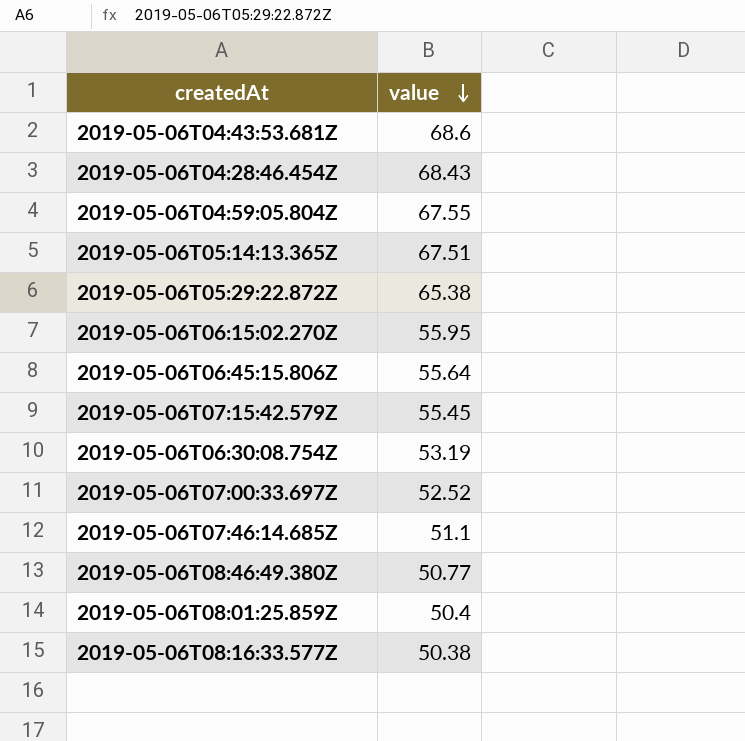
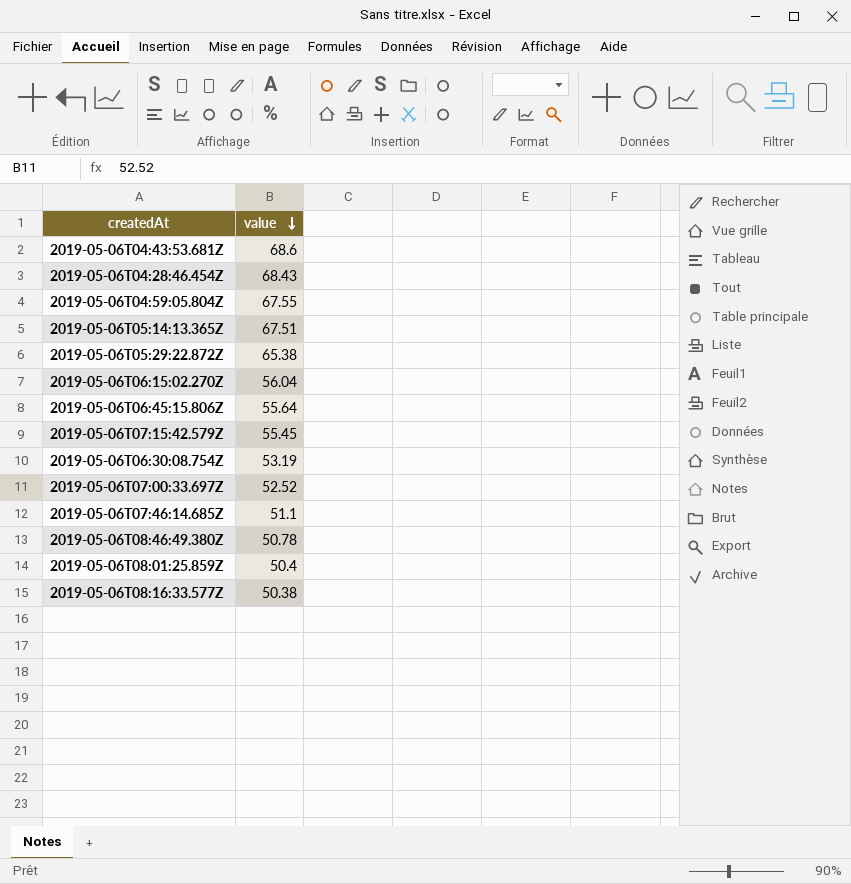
2019-05-06T06:15:02.270Z | value: 55.95 -> 56.04
2019-05-06T08:46:49.380Z | value: 50.77 -> 50.78

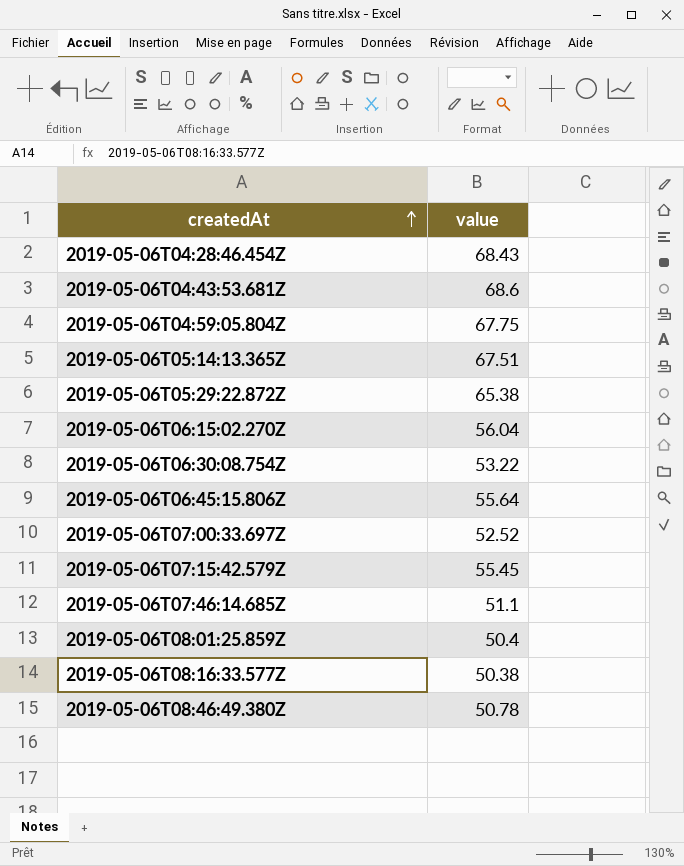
row order: value descending -> createdAt ascending
2019-05-06T04:59:05.804Z | value: 67.55 -> 67.75
2019-05-06T06:30:08.754Z | value: 53.19 -> 53.22

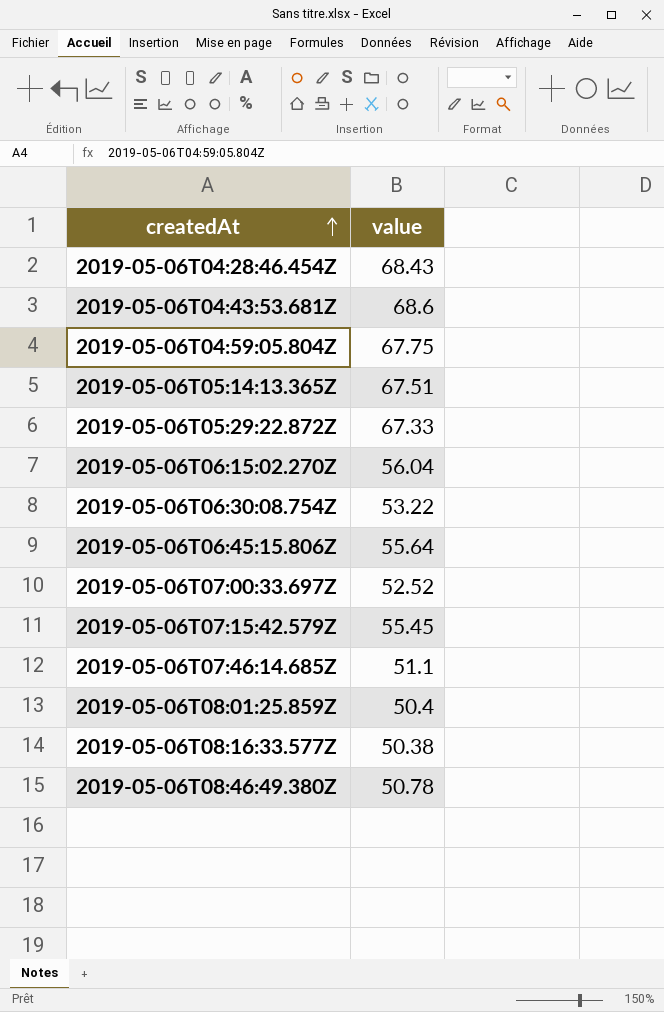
2019-05-06T05:29:22.872Z | value: 65.38 -> 67.33

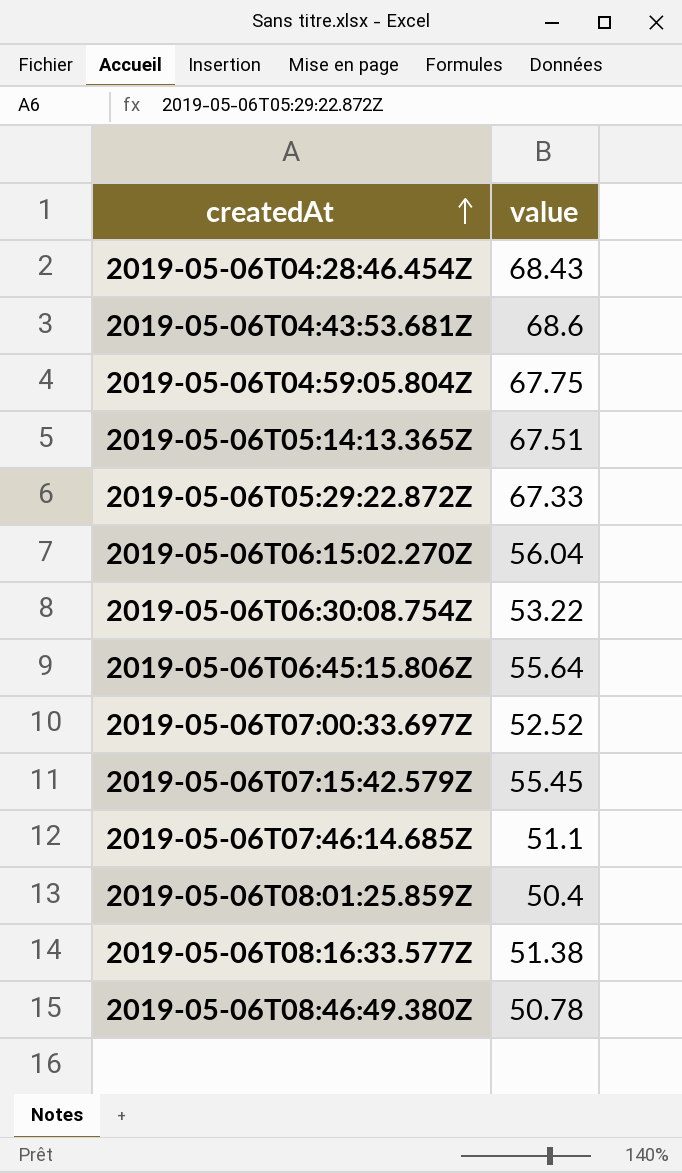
2019-05-06T08:16:33.577Z | value: 50.38 -> 51.38

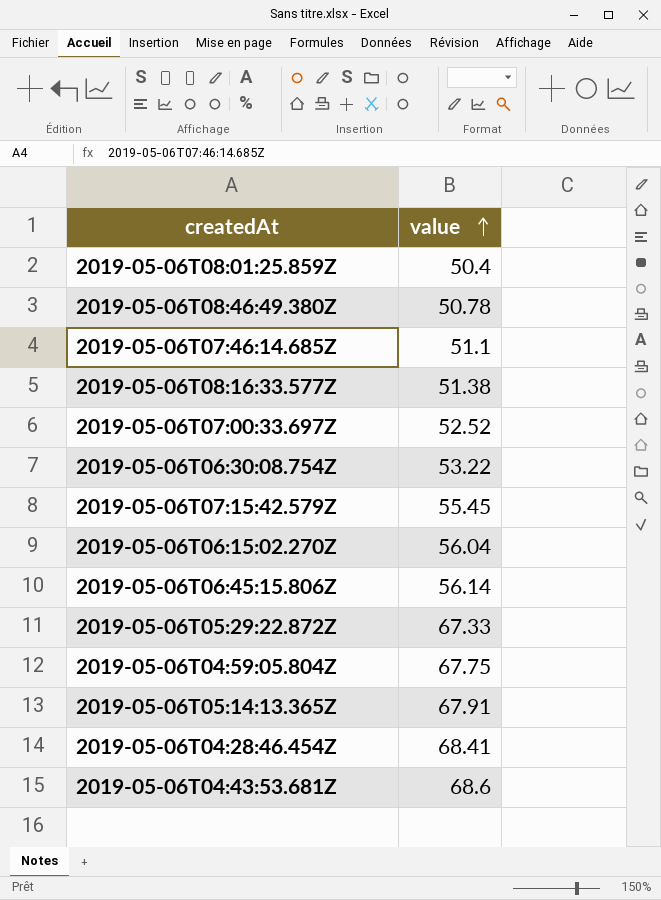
row order: createdAt ascending -> value ascending
2019-05-06T06:45:15.806Z | value: 55.64 -> 56.14
2019-05-06T05:14:13.365Z | value: 67.51 -> 67.91
2019-05-06T04:28:46.454Z | value: 68.43 -> 68.41

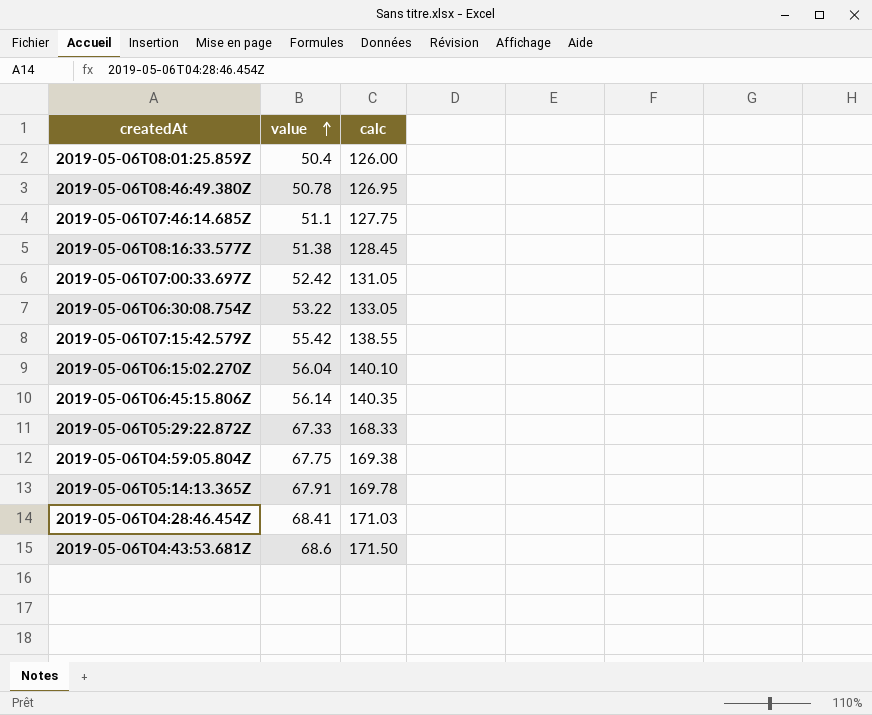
column calc | formula: none -> [value] * 2.5
2019-05-06T07:00:33.697Z | value: 52.52 -> 52.42
2019-05-06T07:15:42.579Z | value: 55.45 -> 55.42

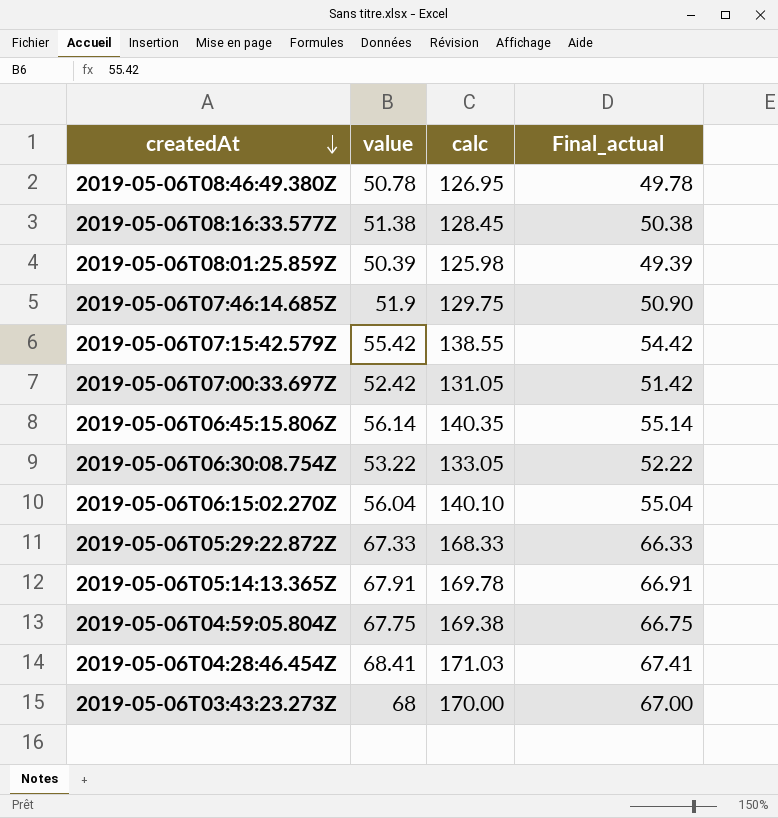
row order: value ascending -> createdAt descending
column Final_actual | formula: none -> [value] - 1
row 2019-05-06T04:43:53.681Z: 68.6 | 171.50 -> none
2019-05-06T08:01:25.859Z | value: 50.4 -> 50.39
2019-05-06T08:01:25.859Z | calc: 126.00 -> 125.98
2019-05-06T07:46:14.685Z | value: 51.1 -> 51.9
2019-05-06T07:46:14.685Z | calc: 127.75 -> 129.75
row 2019-05-06T03:43:23.273Z: none -> 68 | 170.00 | 67.00

